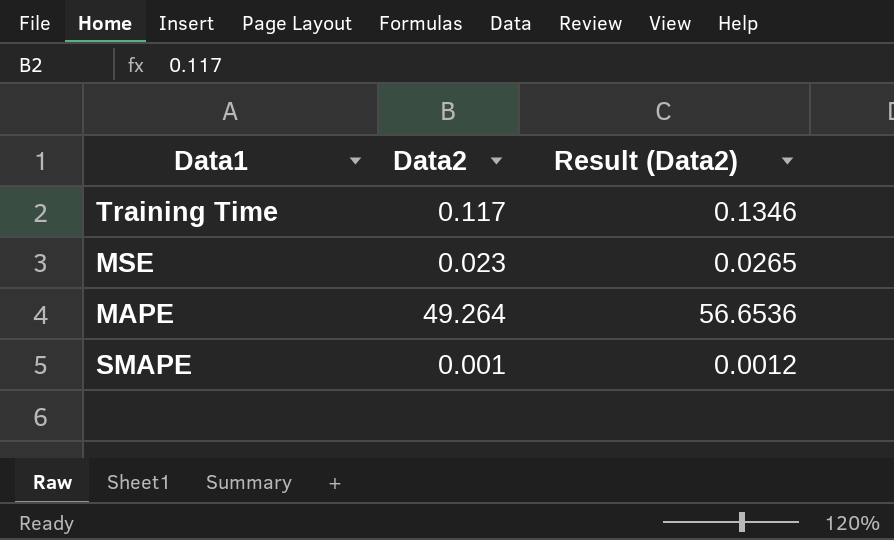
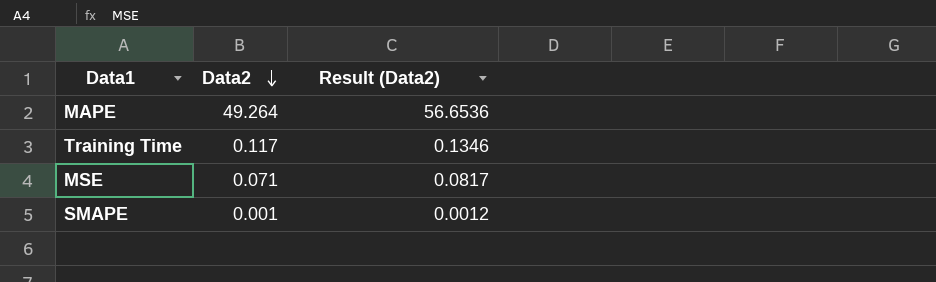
row order: none -> Data2 descending
MSE | Data2: 0.023 -> 0.071
MSE | Result (Data2): 0.0265 -> 0.0817

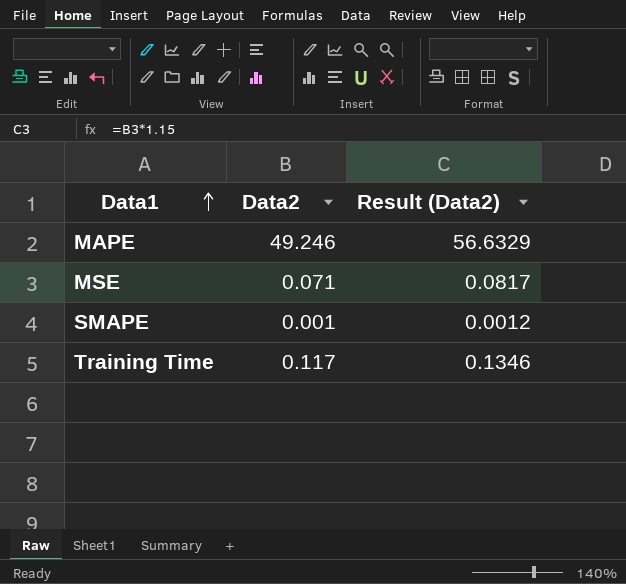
row order: Data2 descending -> Data1 ascending
MAPE | Data2: 49.264 -> 49.246
MAPE | Result (Data2): 56.6536 -> 56.6329

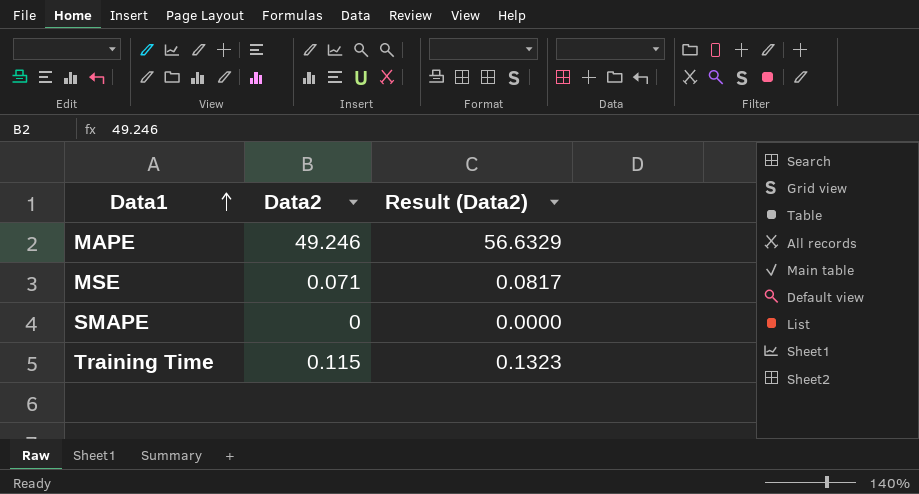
SMAPE | Data2: 0.001 -> 0
SMAPE | Result (Data2): 0.0012 -> 0.0000
Training Time | Data2: 0.117 -> 0.115
Training Time | Result (Data2): 0.1346 -> 0.1323

